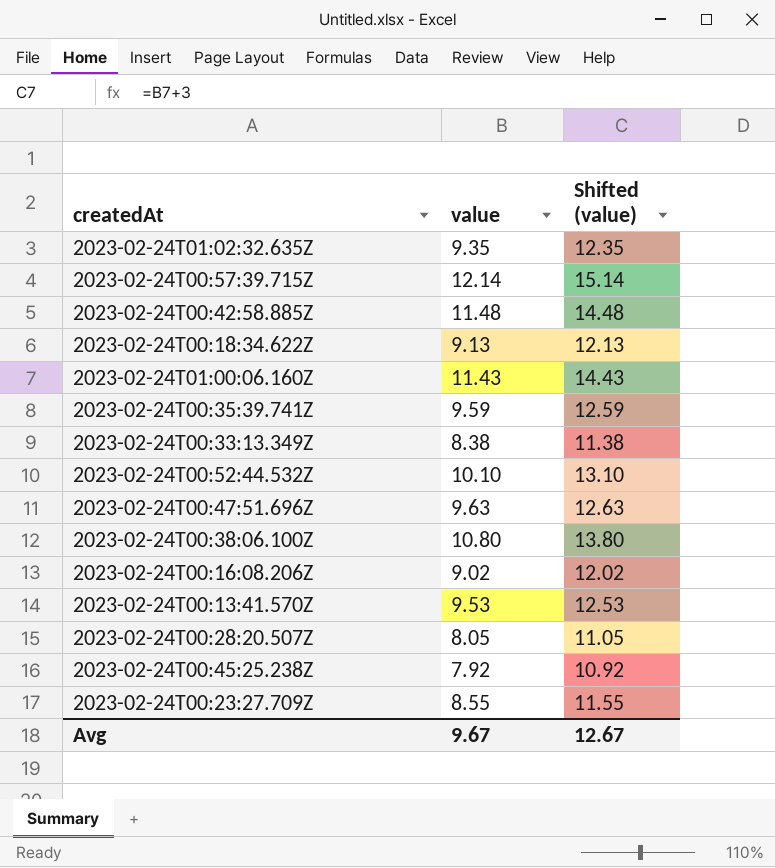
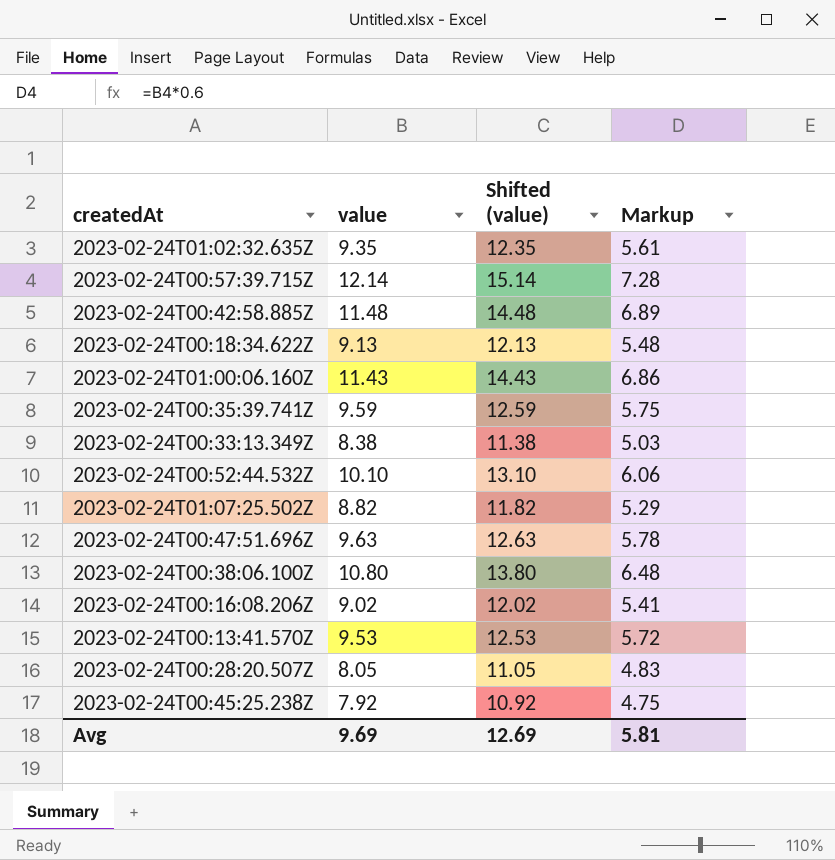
column Markup | formula: none -> [value] * 0.6
row 2023-02-24T00:23:27.709Z: 8.55 | 11.55 -> none
row 2023-02-24T01:07:25.502Z: none -> 8.82 | 11.82 | 5.29
Avg | value: 9.67 -> 9.69
Avg | Shifted (value): 12.67 -> 12.69

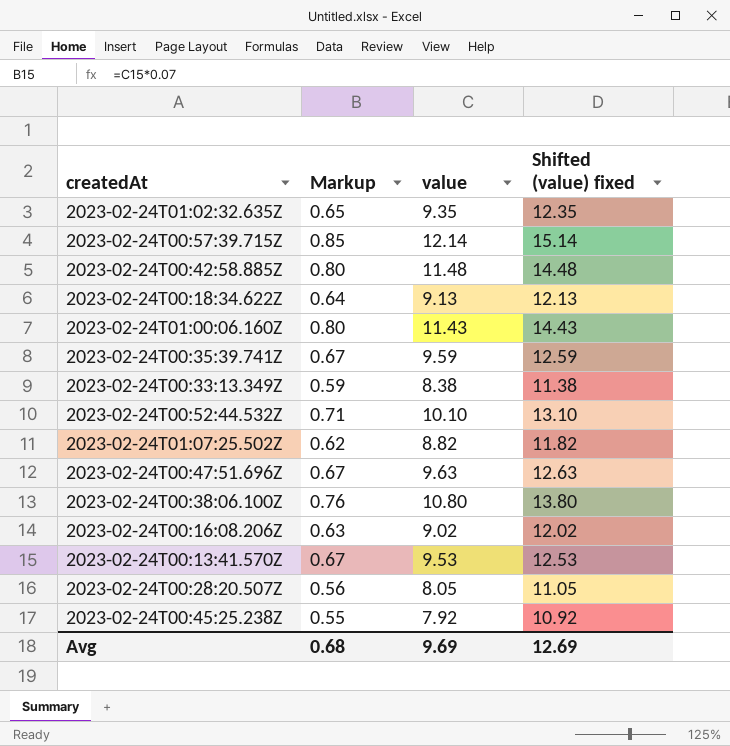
column Markup | formula: [value] * 0.6 -> [value] * 0.07
column Markup | position: 4 -> 2
column name: Shifted (value) -> Shifted (value) fixed
Avg | Markup: 5.81 -> 0.68

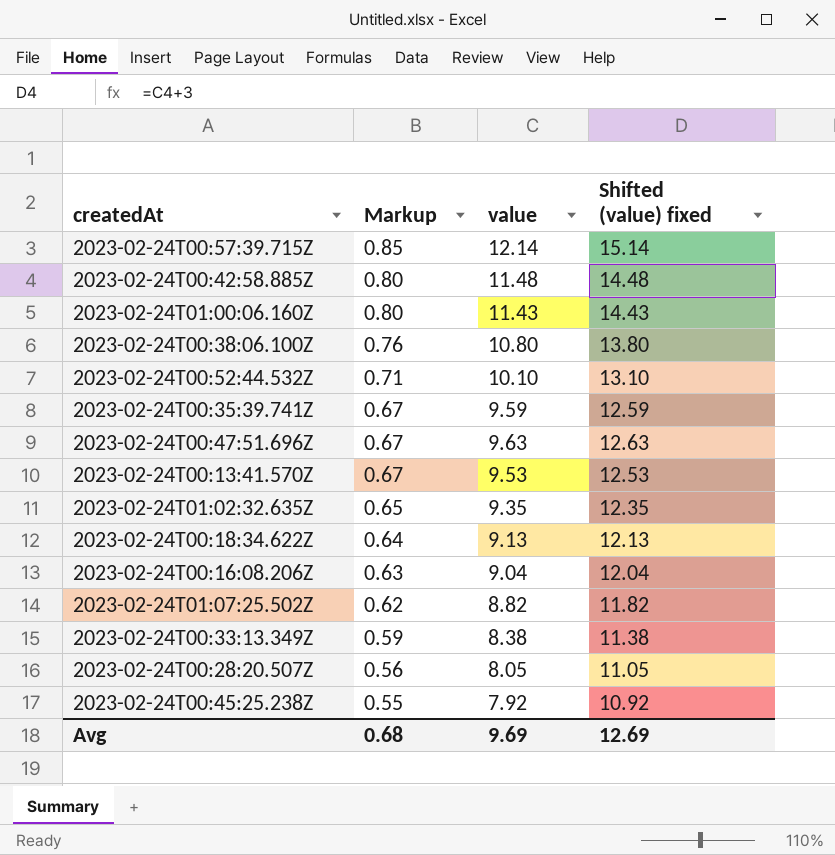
row order: none -> Markup descending
2023-02-24T00:16:08.206Z | value: 9.02 -> 9.04
2023-02-24T00:16:08.206Z | Shifted (value) fixed: 12.02 -> 12.04

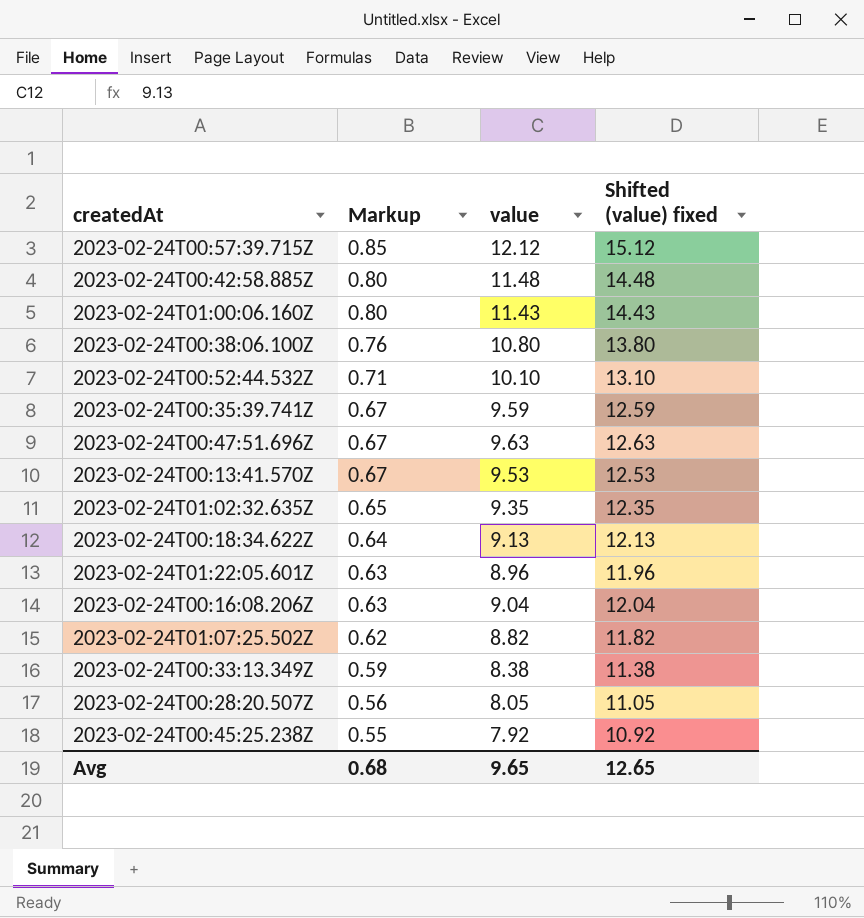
2023-02-24T00:57:39.715Z | value: 12.14 -> 12.12
2023-02-24T00:57:39.715Z | Shifted (value) fixed: 15.14 -> 15.12
row 2023-02-24T01:22:05.601Z: none -> 0.63 | 8.96 | 11.96
Avg | value: 9.69 -> 9.65
Avg | Shifted (value) fixed: 12.69 -> 12.65

